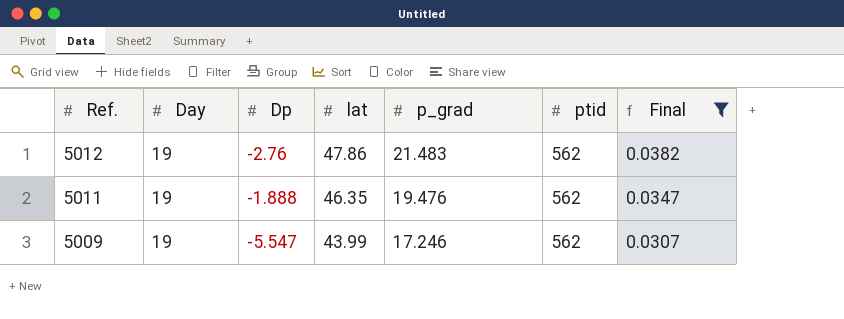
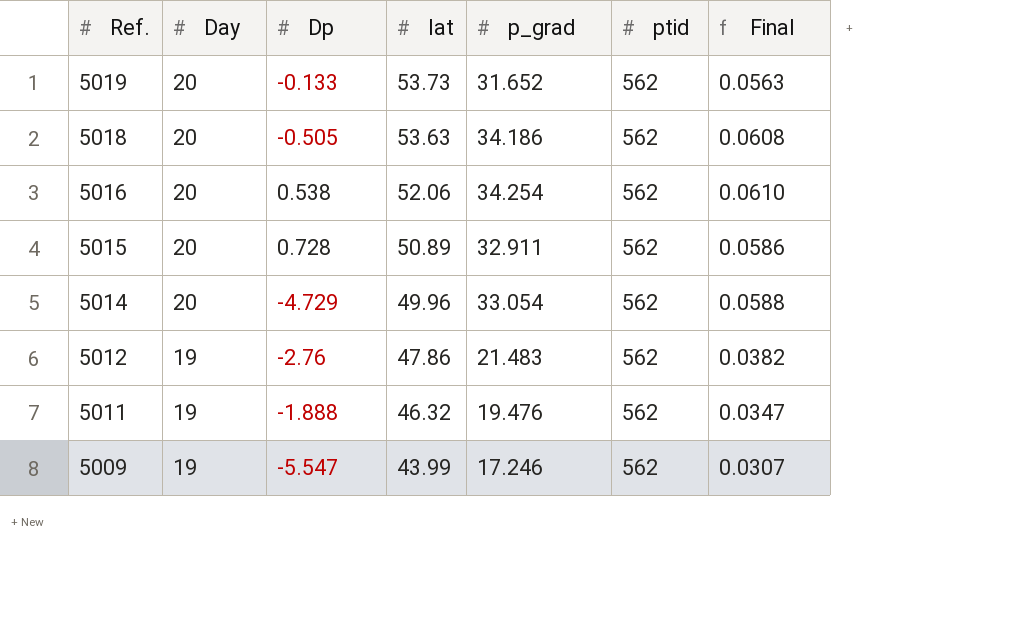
filter: Final <= 0.0382 -> none
5011 | lat: 46.35 -> 46.32

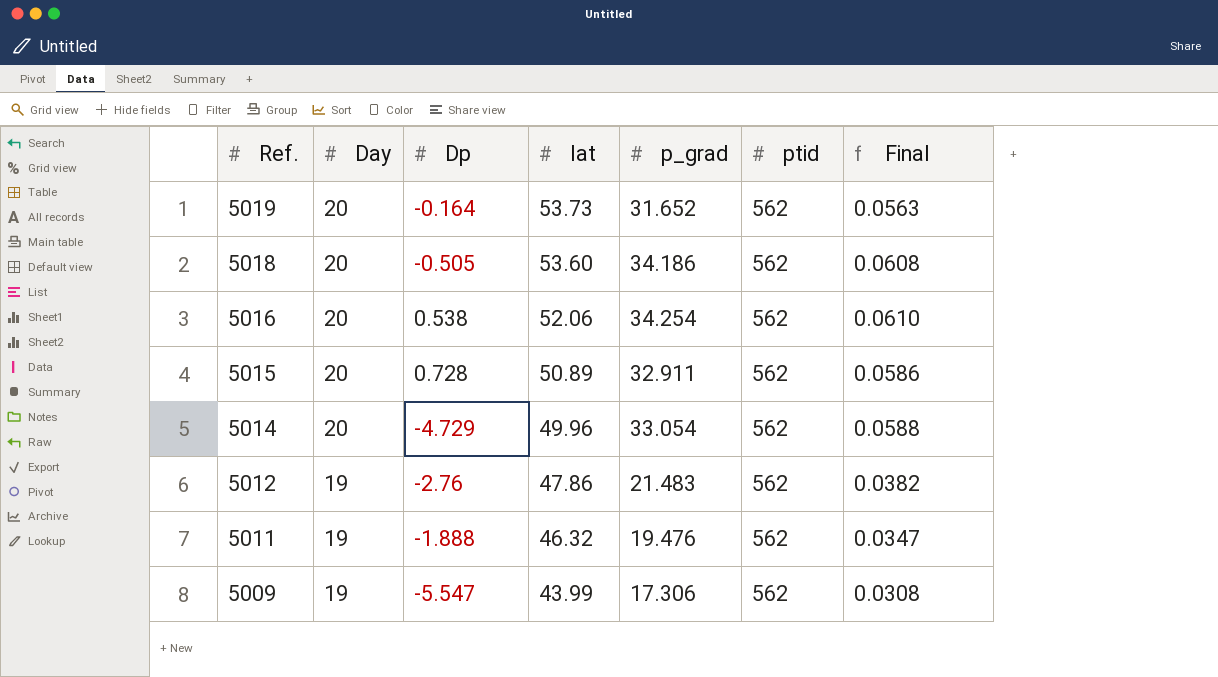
5019 | Dp: -0.133 -> -0.164
5018 | lat: 53.63 -> 53.60
5009 | p_grad: 17.246 -> 17.306
5009 | Final: 0.0307 -> 0.0308

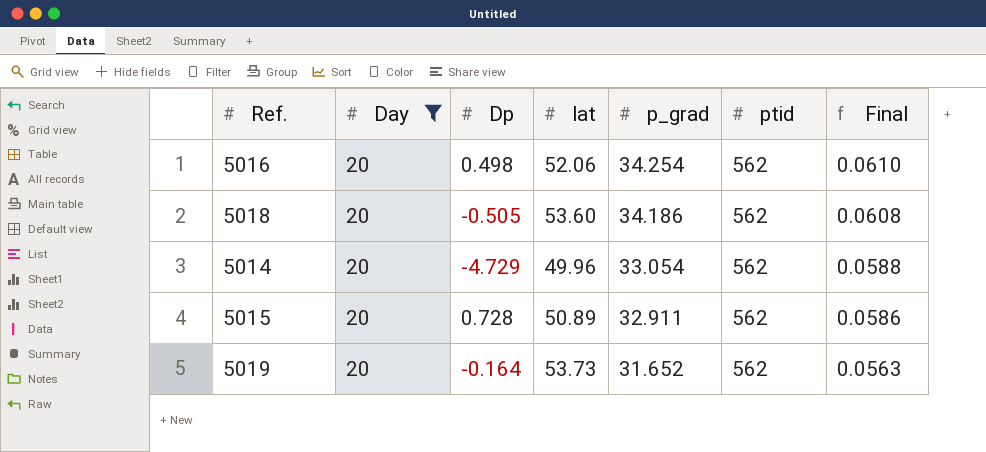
filter: none -> Day = 20
row order: Ref. descending -> p_grad descending
5016 | Dp: 0.538 -> 0.498

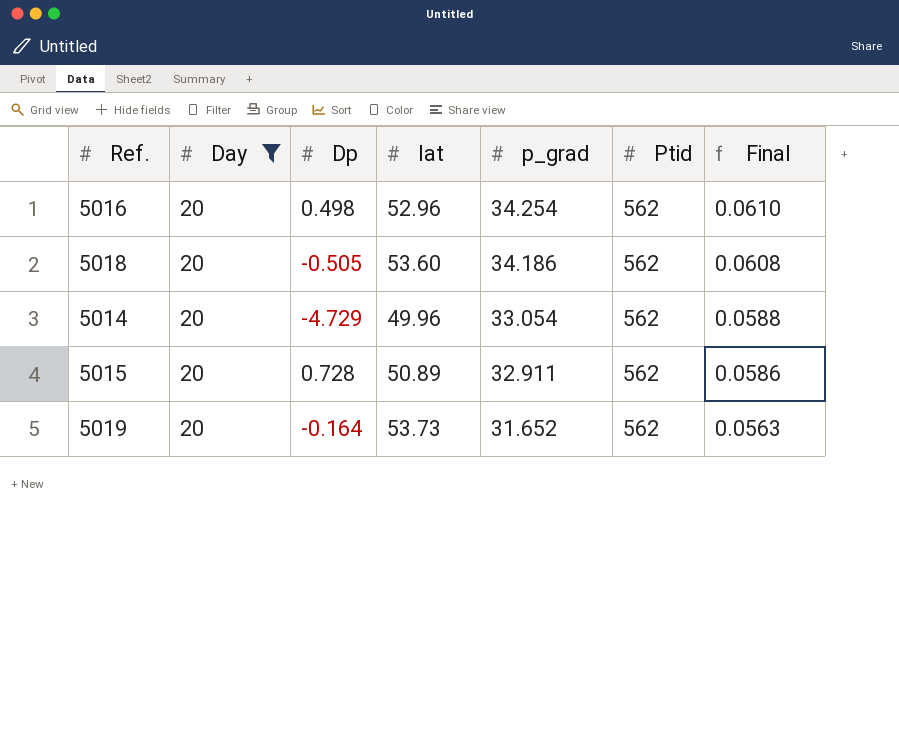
column name: ptid -> Ptid
5016 | lat: 52.06 -> 52.96

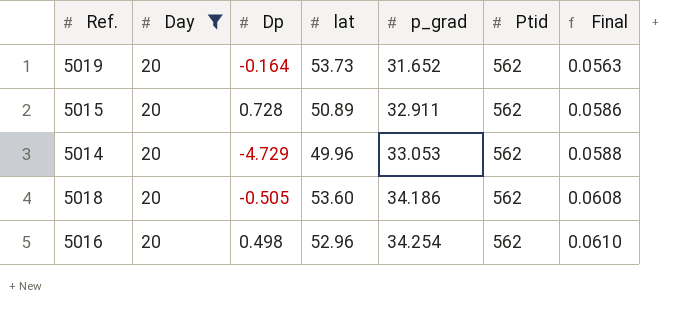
row order: p_grad descending -> p_grad ascending
5014 | p_grad: 33.054 -> 33.053

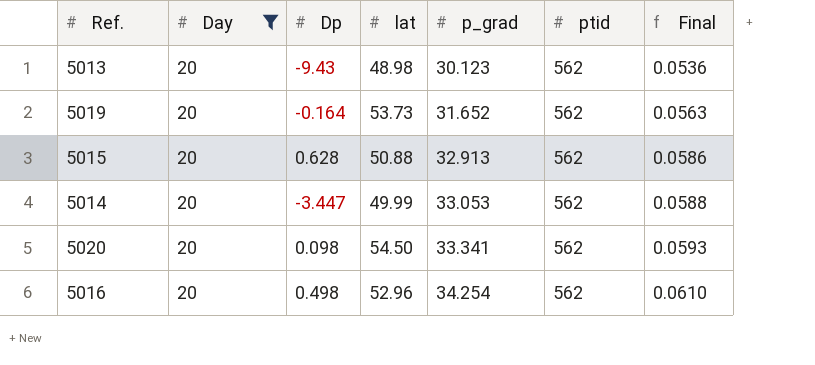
column name: Ptid -> ptid
row 5018: 20 | -0.505 | 53.60 | 34.186 | 562 | 0.0608 -> none
row 5013: none -> 20 | -9.43 | 48.98 | 30.123 | 562 | 0.0536
5015 | Dp: 0.728 -> 0.628
5015 | lat: 50.89 -> 50.88
5015 | p_grad: 32.911 -> 32.913
5014 | Dp: -4.729 -> -3.447
5014 | lat: 49.96 -> 49.99
row 5020: none -> 20 | 0.098 | 54.50 | 33.341 | 562 | 0.0593

